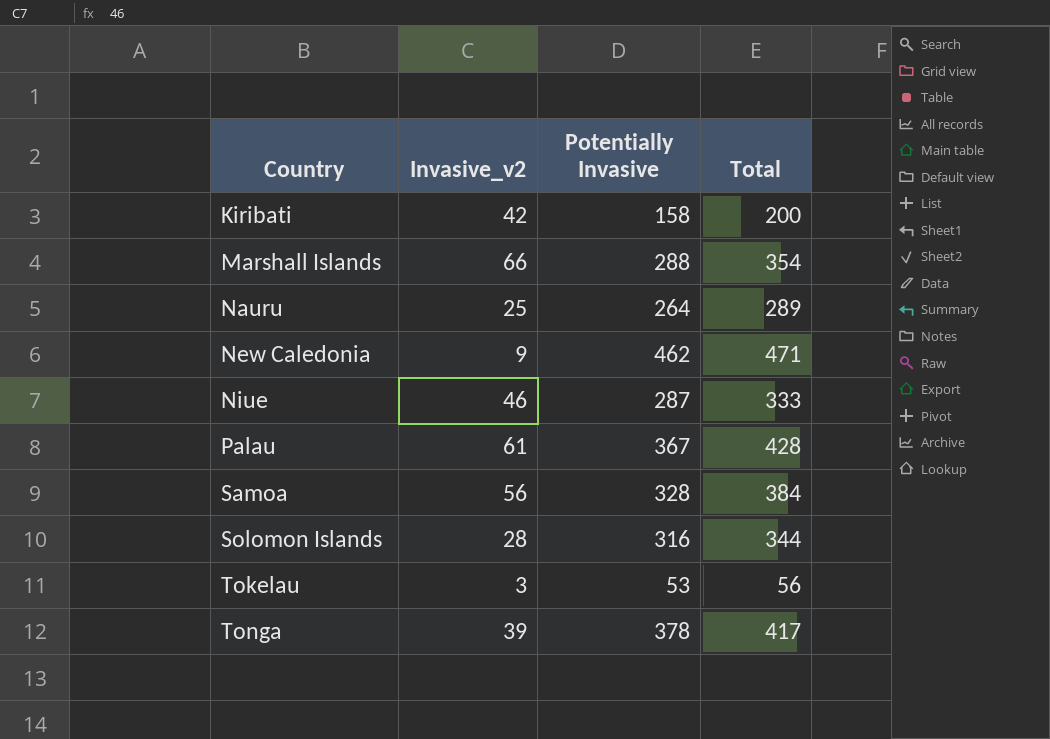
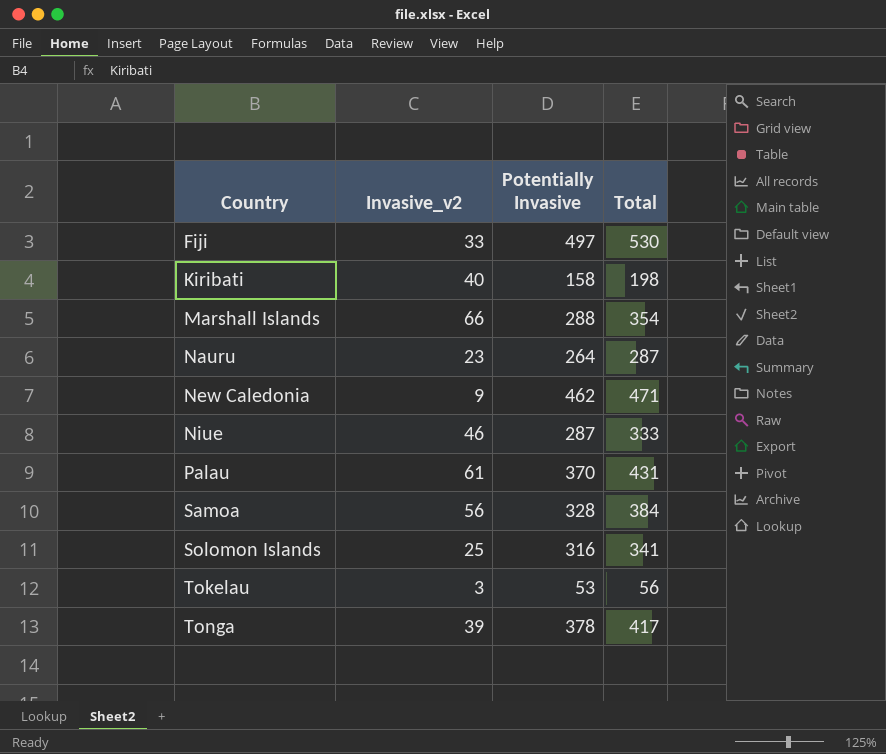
row Fiji: none -> 33 | 497 | 530
Kiribati | Invasive_v2: 42 -> 40
Kiribati | Total: 200 -> 198
Nauru | Invasive_v2: 25 -> 23
Nauru | Total: 289 -> 287
Palau | Potentially Invasive: 367 -> 370
Palau | Total: 428 -> 431
Solomon Islands | Invasive_v2: 28 -> 25
Solomon Islands | Total: 344 -> 341

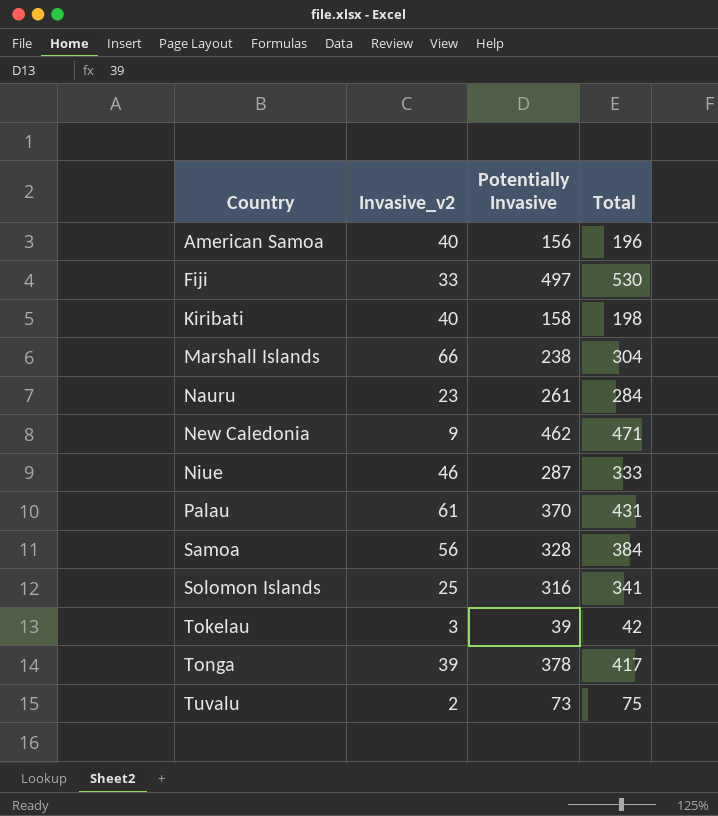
row American Samoa: none -> 40 | 156 | 196
Marshall Islands | Potentially Invasive: 288 -> 238
Marshall Islands | Total: 354 -> 304
Nauru | Potentially Invasive: 264 -> 261
Nauru | Total: 287 -> 284
Tokelau | Potentially Invasive: 53 -> 39
Tokelau | Total: 56 -> 42
row Tuvalu: none -> 2 | 73 | 75

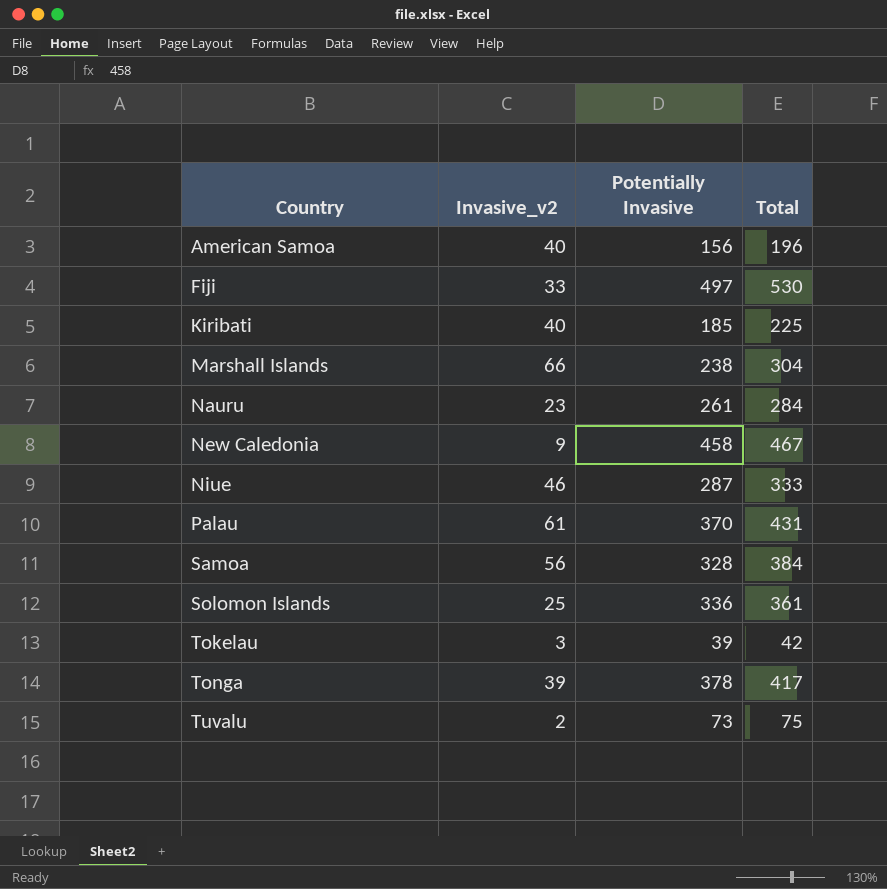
Kiribati | Potentially Invasive: 158 -> 185
Kiribati | Total: 198 -> 225
New Caledonia | Potentially Invasive: 462 -> 458
New Caledonia | Total: 471 -> 467
Solomon Islands | Potentially Invasive: 316 -> 336
Solomon Islands | Total: 341 -> 361

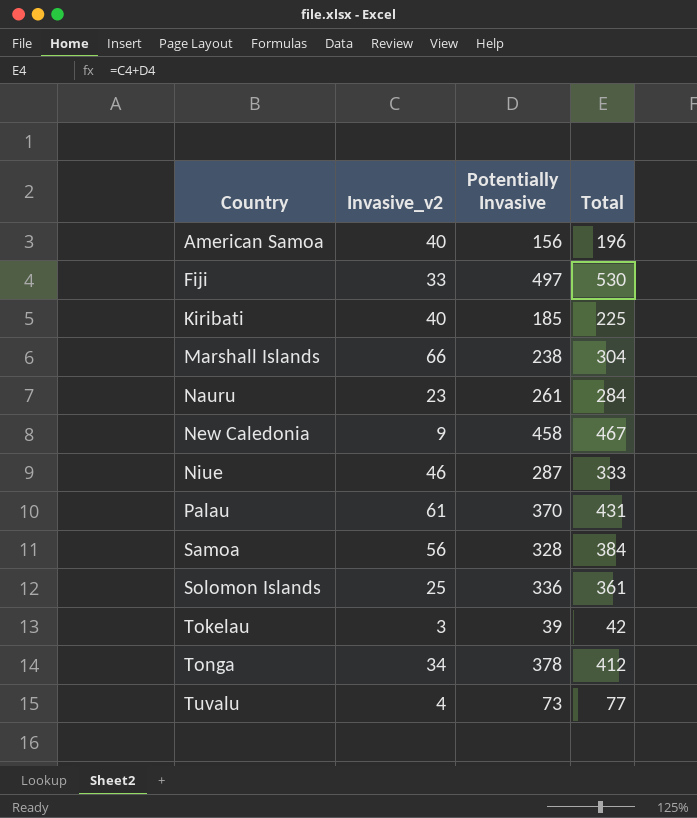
Tonga | Invasive_v2: 39 -> 34
Tonga | Total: 417 -> 412
Tuvalu | Invasive_v2: 2 -> 4
Tuvalu | Total: 75 -> 77

